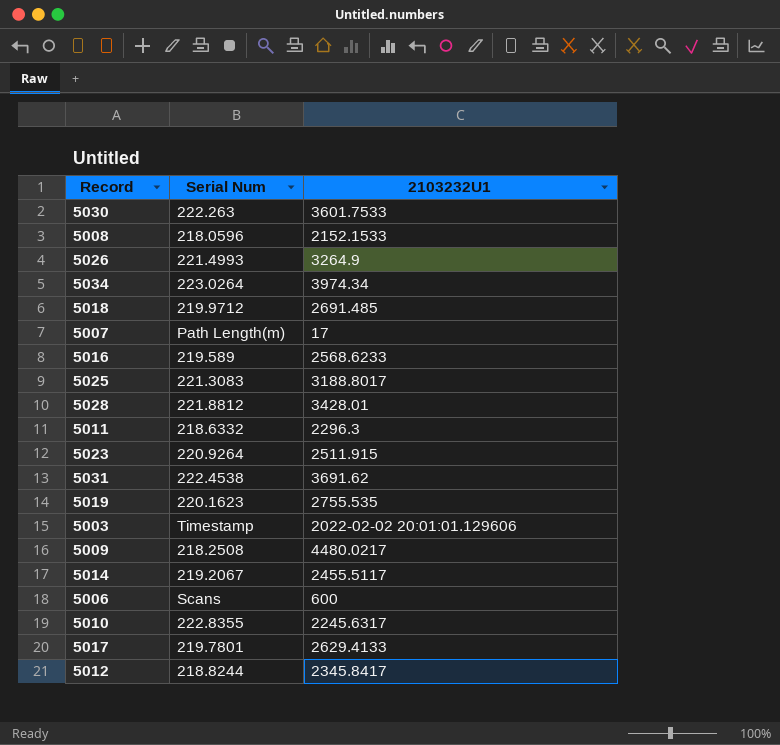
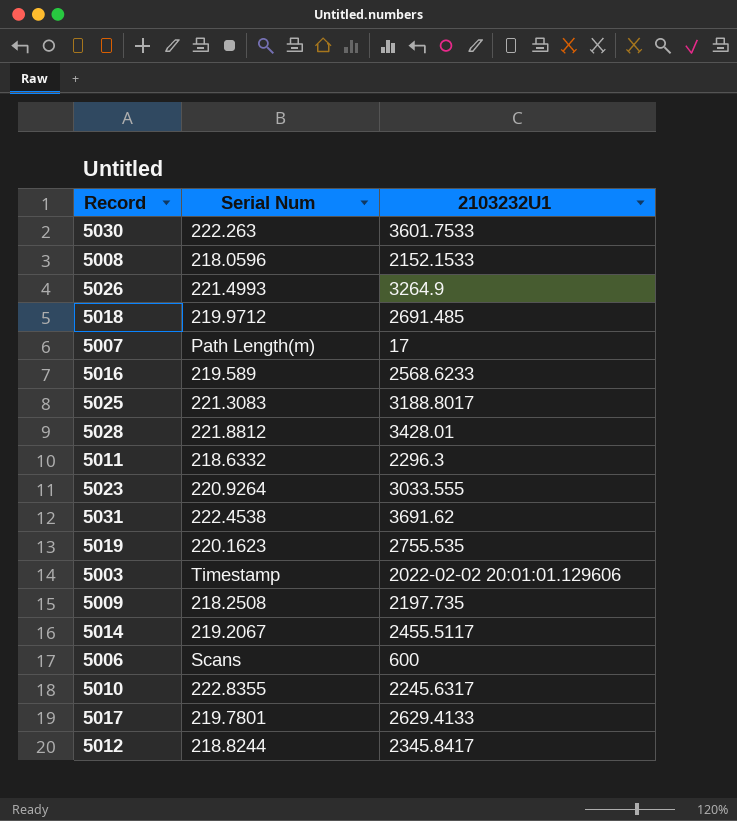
row 5034: 223.0264 | 3974.34 -> none
5023 | 2103232U1: 2511.915 -> 3033.555
5009 | 2103232U1: 4480.0217 -> 2197.735

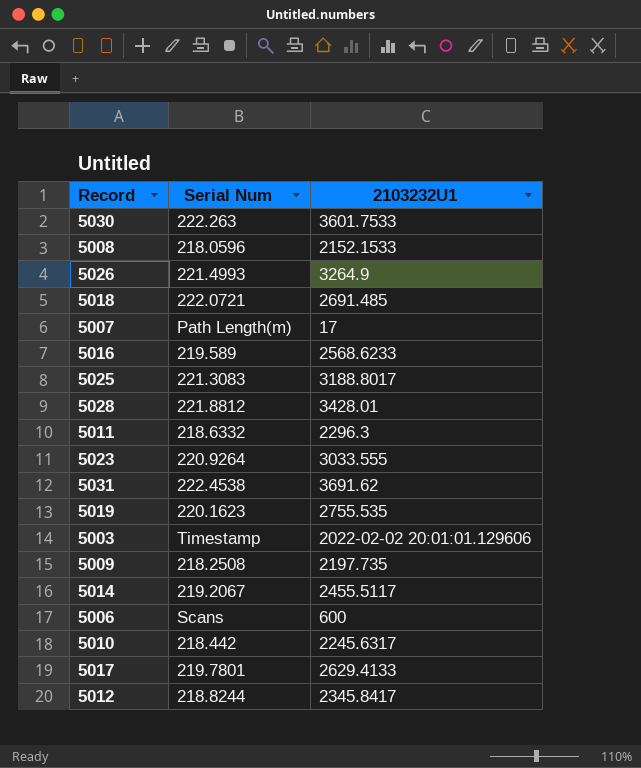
5018 | Serial Num: 219.9712 -> 222.0721
5010 | Serial Num: 222.8355 -> 218.442

